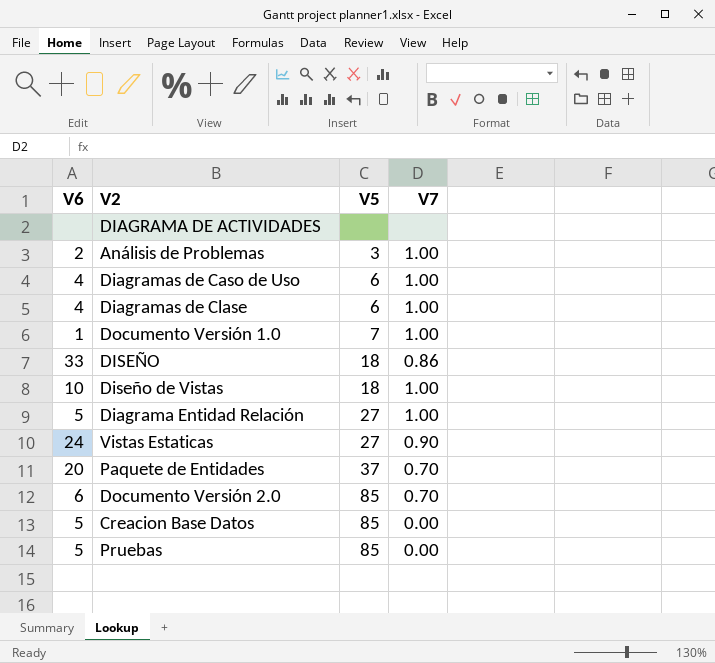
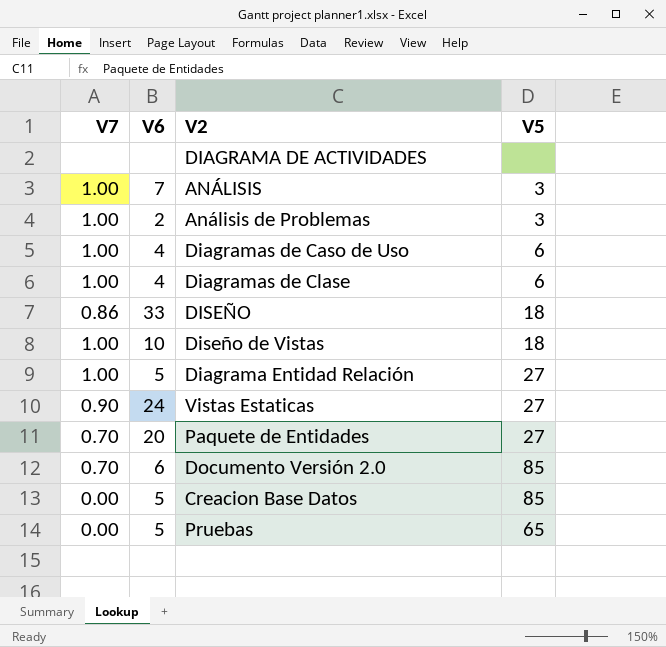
column V7 | position: 4 -> 1
row Documento Versión 1.0: 1 | 7 | 1.00 -> none
row ANÁLISIS: none -> 1.00 | 7 | 3
Paquete de Entidades | V5: 37 -> 27
Pruebas | V5: 85 -> 65

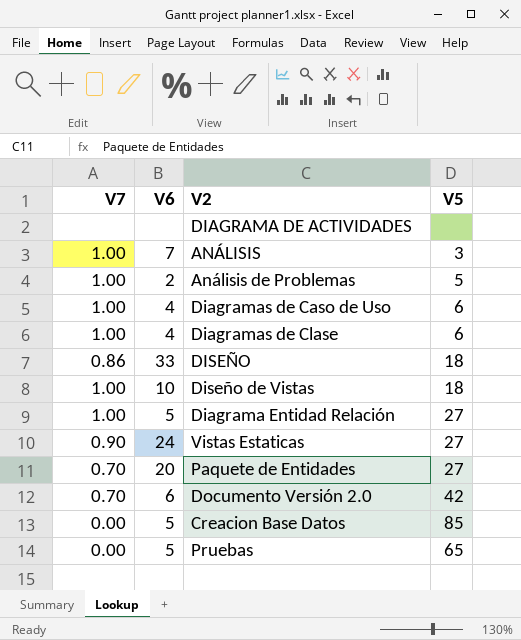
Análisis de Problemas | V5: 3 -> 5
Documento Versión 2.0 | V5: 85 -> 42

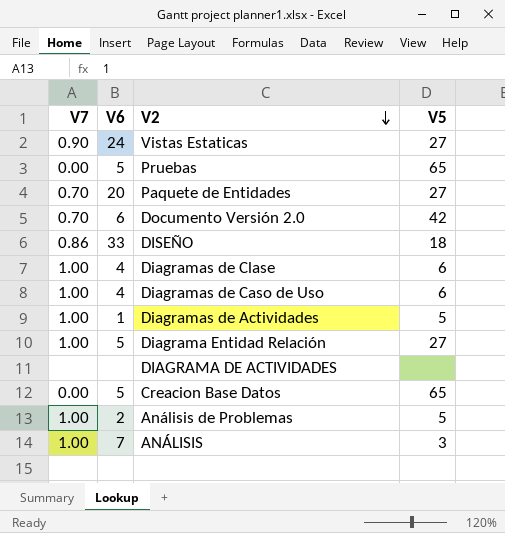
row order: none -> V2 descending
row Diseño de Vistas: 1.00 | 10 | 18 -> none
row Diagramas de Actividades: none -> 1.00 | 1 | 5
Creacion Base Datos | V5: 85 -> 65

